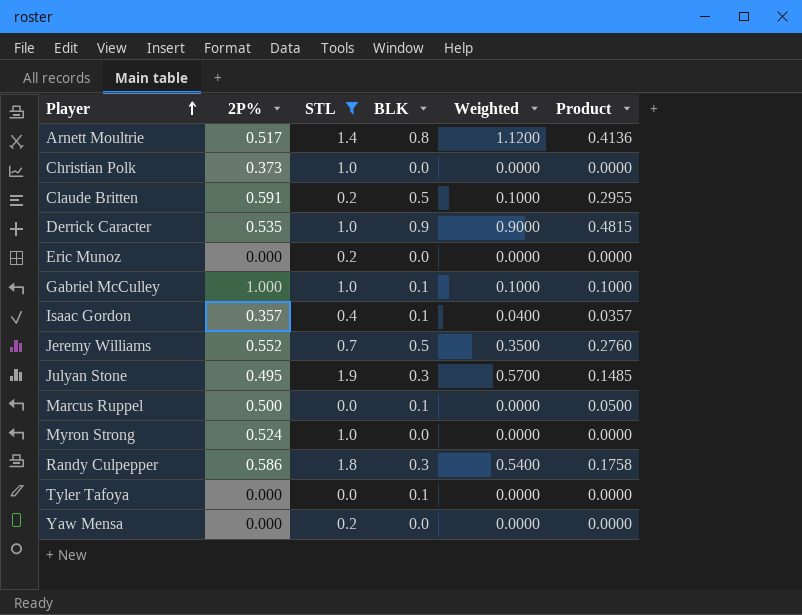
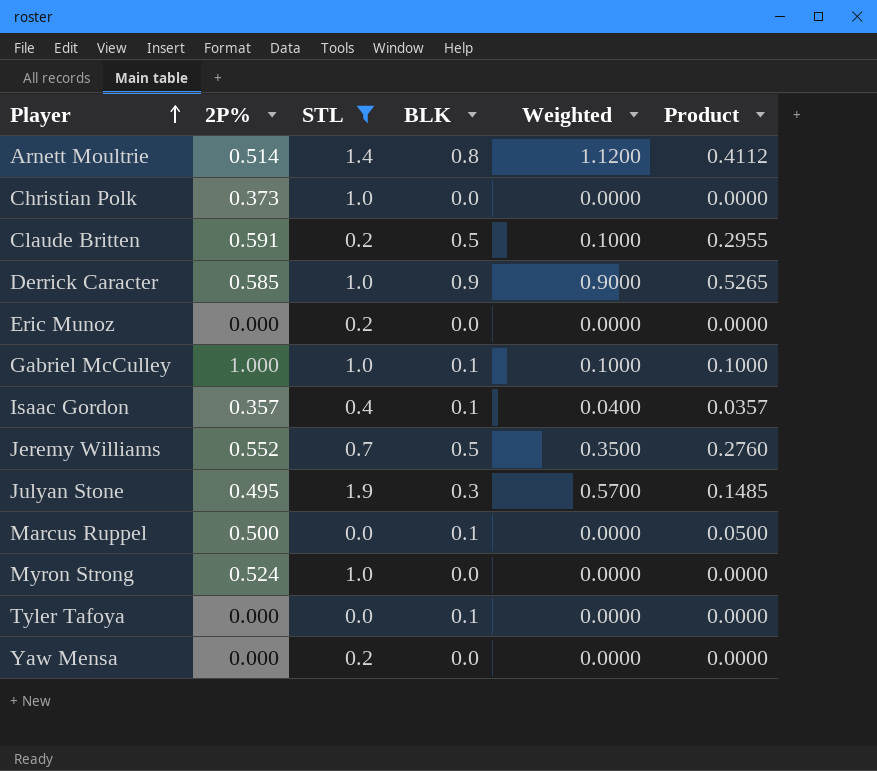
row Randy Culpepper: 0.586 | 1.8 | 0.3 | 0.5400 | 0.1758 -> none
Arnett Moultrie | 2P%: 0.517 -> 0.514
Arnett Moultrie | Product: 0.4136 -> 0.4112
Derrick Caracter | 2P%: 0.535 -> 0.585
Derrick Caracter | Product: 0.4815 -> 0.5265

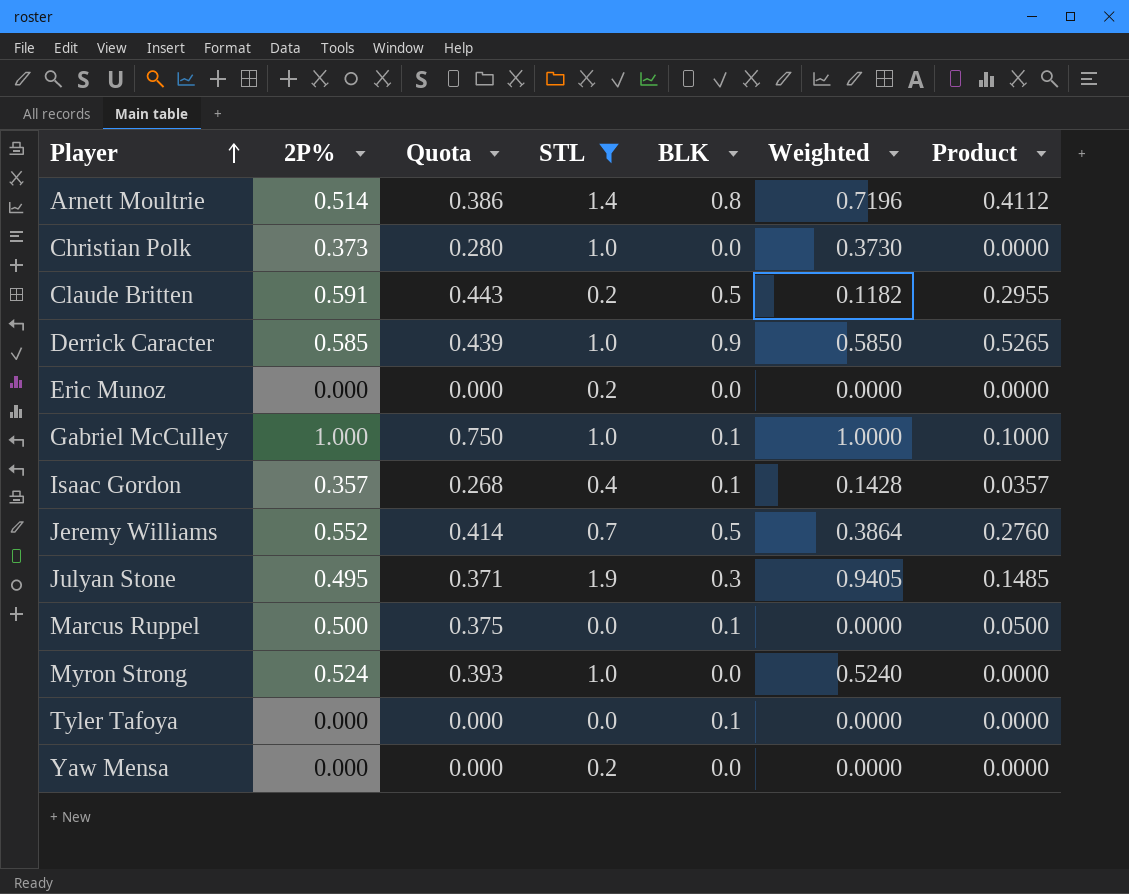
column Quota | formula: none -> [2P%] * 0.75
column Weighted | formula: [STL] * [BLK] -> [2P%] * [STL]

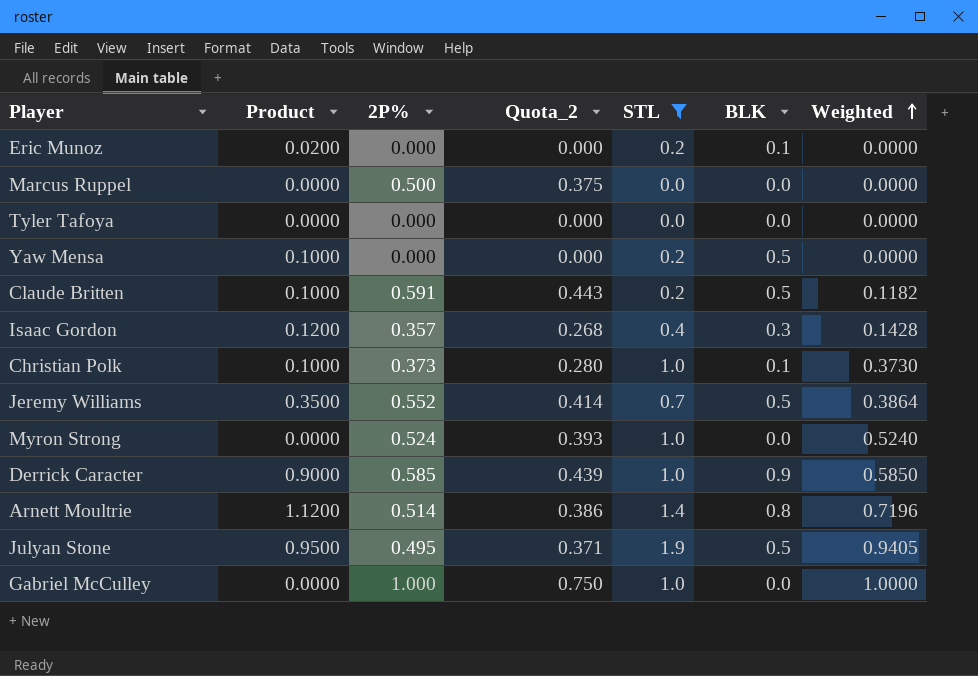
row order: Player ascending -> Weighted ascending
column Product | formula: [2P%] * [BLK] -> [STL] * [BLK]
column Product | position: 7 -> 2
column name: Quota -> Quota_2
Eric Munoz | BLK: 0.0 -> 0.1
Marcus Ruppel | BLK: 0.1 -> 0.0
Tyler Tafoya | BLK: 0.1 -> 0.0
Yaw Mensa | BLK: 0.0 -> 0.5
Isaac Gordon | BLK: 0.1 -> 0.3
Christian Polk | BLK: 0.0 -> 0.1
Julyan Stone | BLK: 0.3 -> 0.5
Gabriel McCulley | BLK: 0.1 -> 0.0

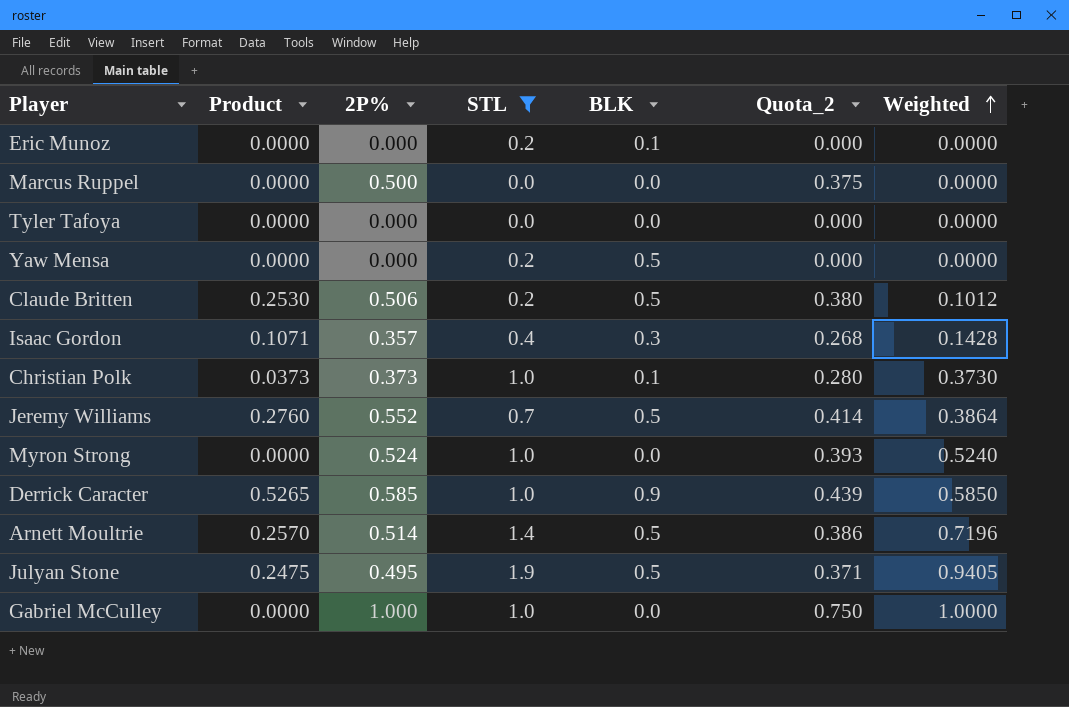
column Product | formula: [STL] * [BLK] -> [2P%] * [BLK]
column Quota_2 | position: 4 -> 6
Claude Britten | 2P%: 0.591 -> 0.506
Claude Britten | Quota_2: 0.443 -> 0.380
Claude Britten | Weighted: 0.1182 -> 0.1012
Arnett Moultrie | BLK: 0.8 -> 0.5

